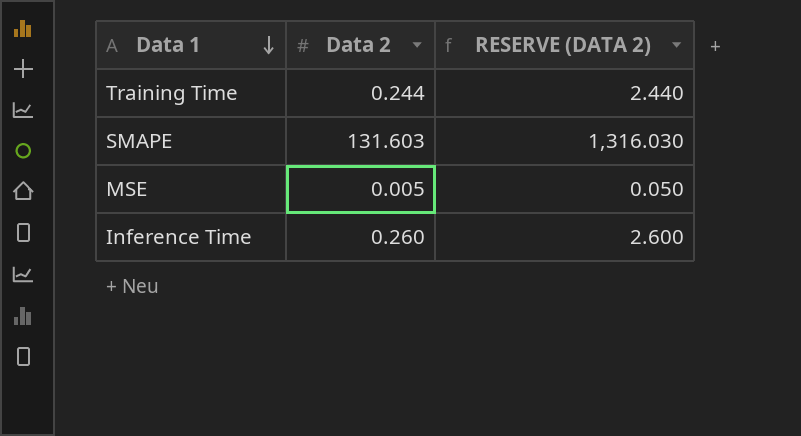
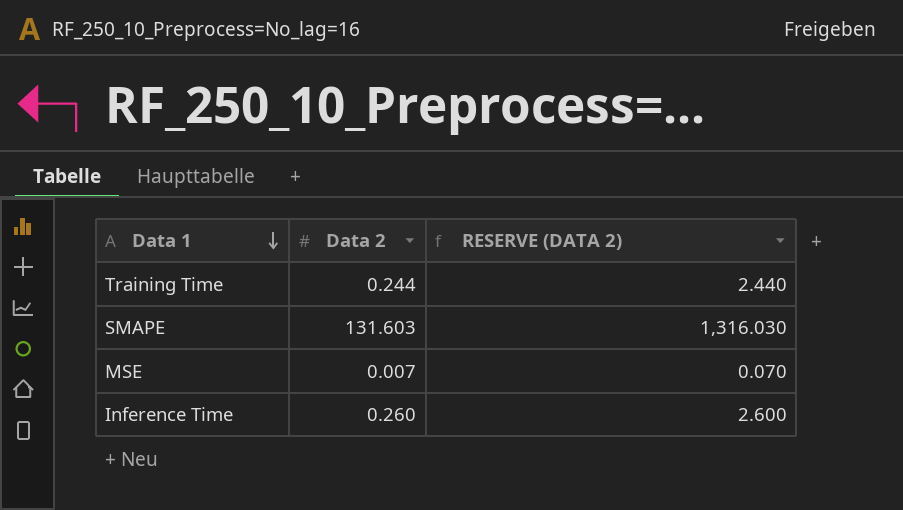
MSE | Data 2: 0.005 -> 0.007
MSE | RESERVE (DATA 2): 0.050 -> 0.070

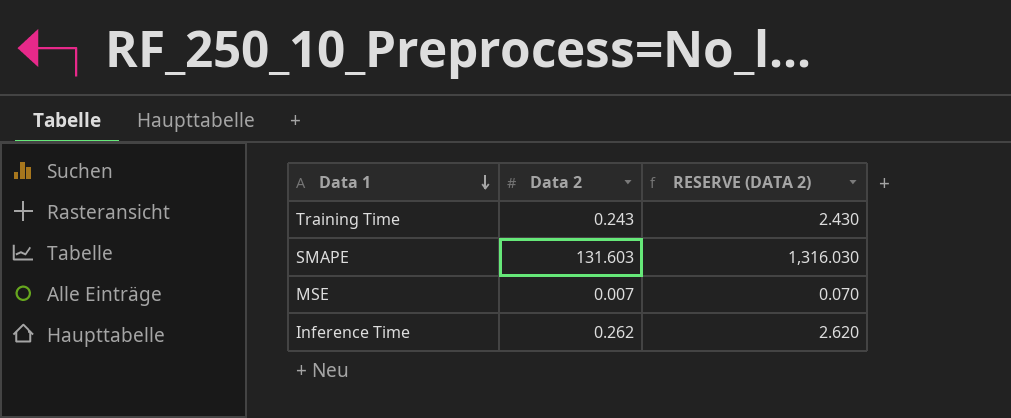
Training Time | Data 2: 0.244 -> 0.243
Training Time | RESERVE (DATA 2): 2.440 -> 2.430
Inference Time | Data 2: 0.260 -> 0.262
Inference Time | RESERVE (DATA 2): 2.600 -> 2.620

